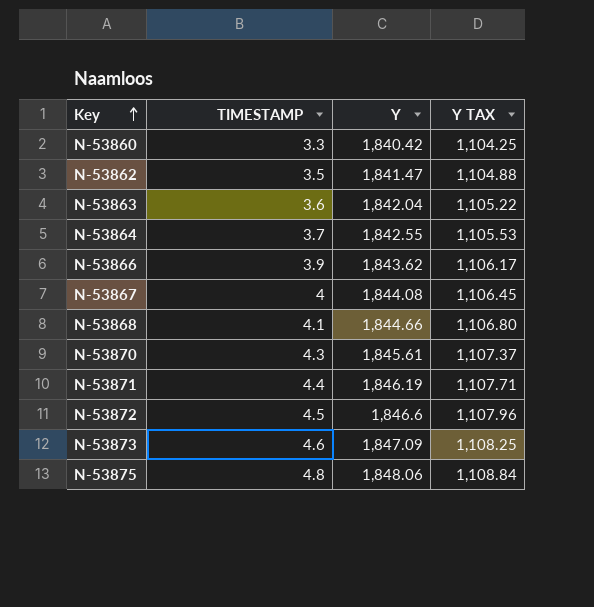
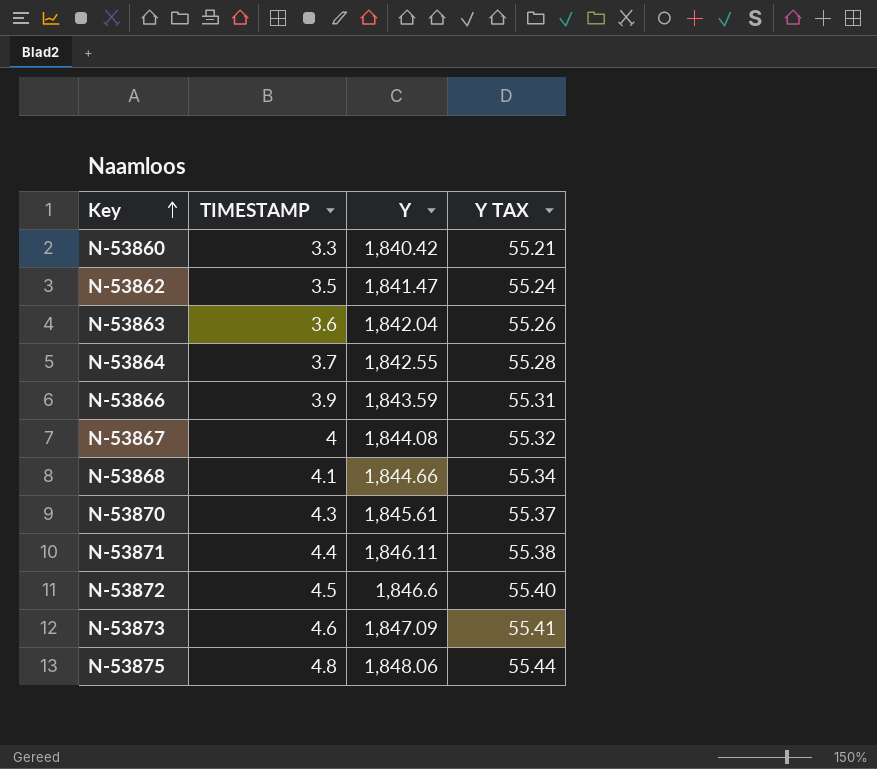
column Y TAX | formula: [Y] * 0.6 -> [Y] * 0.03
N-53866 | Y: 1,843.62 -> 1,843.59
N-53871 | Y: 1,846.19 -> 1,846.11

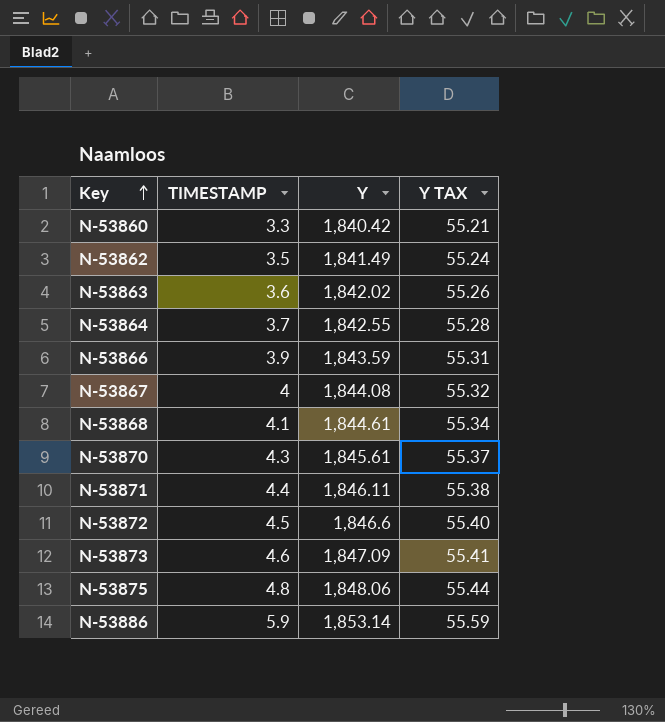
N-53862 | Y: 1,841.47 -> 1,841.49
N-53863 | Y: 1,842.04 -> 1,842.02
N-53868 | Y: 1,844.66 -> 1,844.61
row N-53886: none -> 5.9 | 1,853.14 | 55.59

